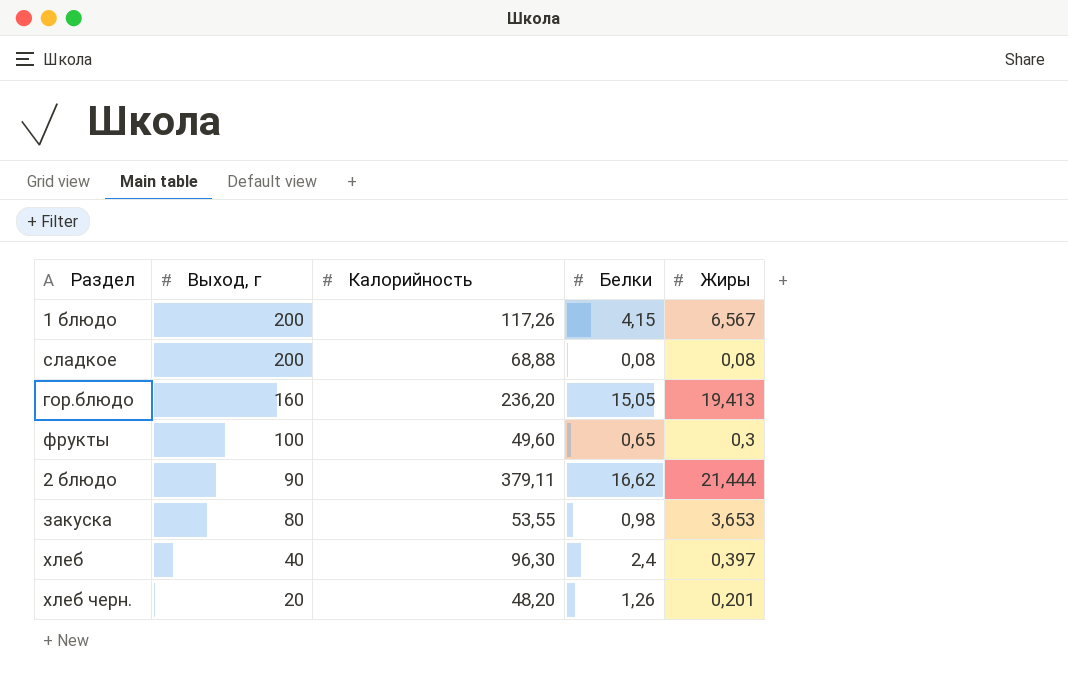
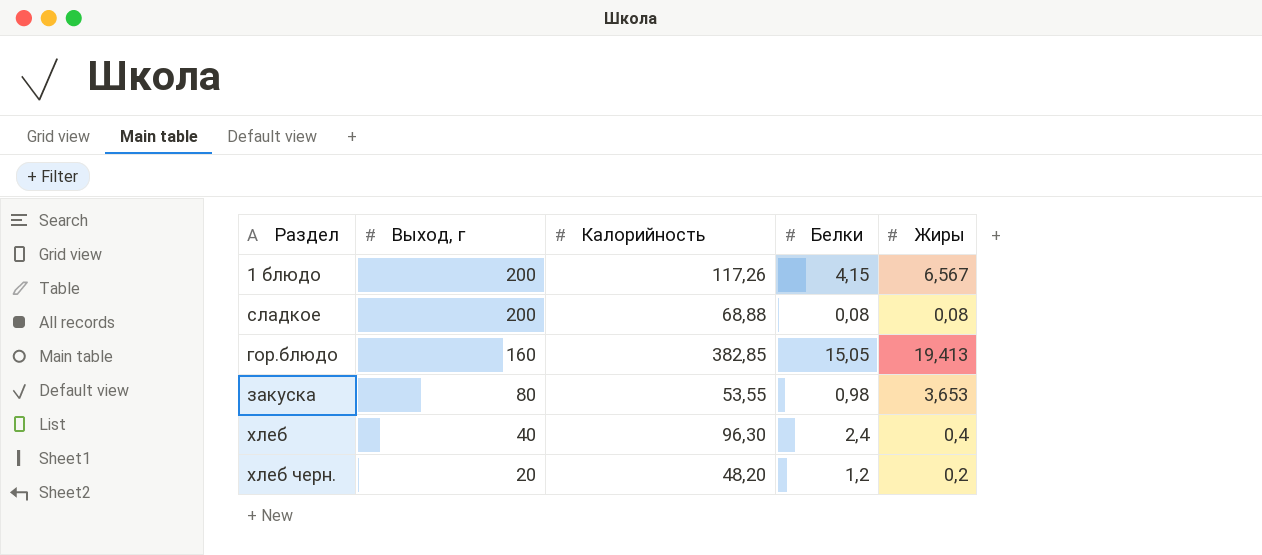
row фрукты: 100 | 49,60 | 0,65 | 0,3 -> none
row 2 блюдо: 90 | 379,11 | 16,62 | 21,444 -> none
гор.блюдо | Калорийность: 236,20 -> 382,85
хлеб | Жиры: 0,397 -> 0,4
хлеб черн. | Белки: 1,26 -> 1,2
хлеб черн. | Жиры: 0,201 -> 0,2

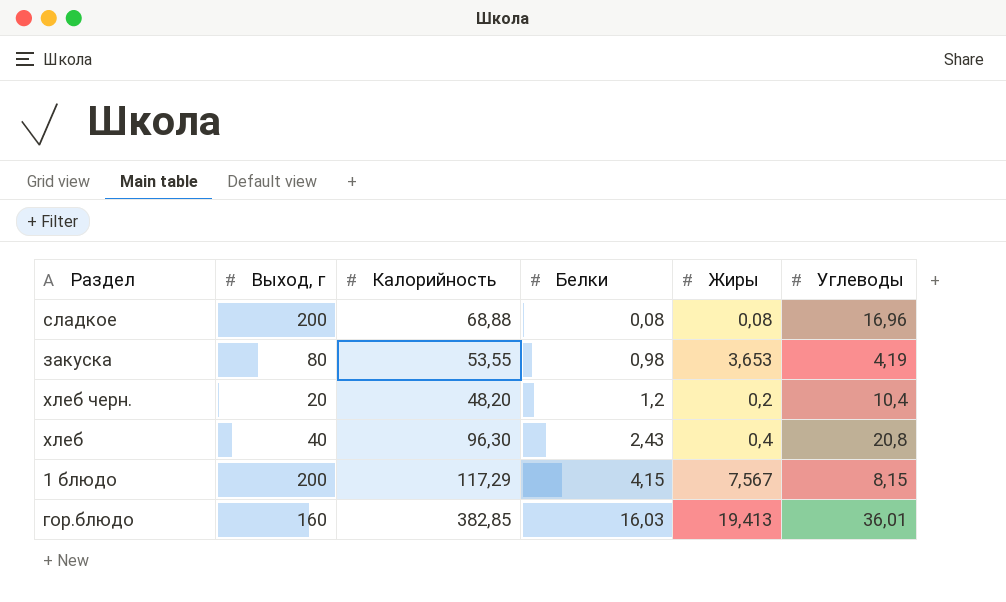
row order: Выход, г descending -> Белки ascending
column Углеводы | position: none -> 6
хлеб | Белки: 2,4 -> 2,43
1 блюдо | Калорийность: 117,26 -> 117,29
1 блюдо | Жиры: 6,567 -> 7,567
гор.блюдо | Белки: 15,05 -> 16,03

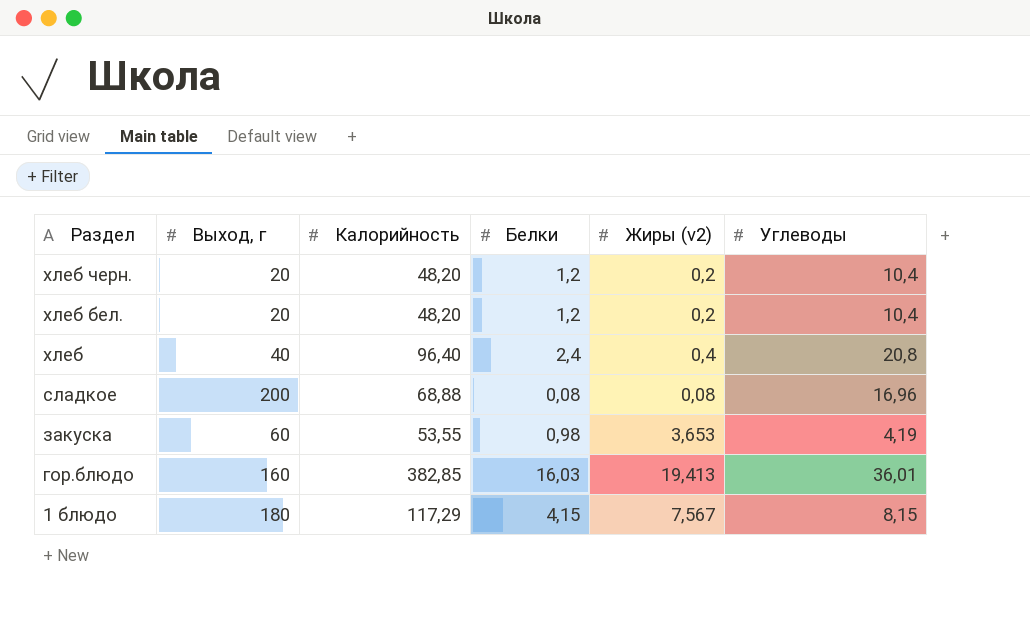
row order: Белки ascending -> Раздел descending
column name: Жиры -> Жиры (v2)
row хлеб бел.: none -> 20 | 48,20 | 1,2 | 0,2 | 10,4
хлеб | Калорийность: 96,30 -> 96,40
хлеб | Белки: 2,43 -> 2,4
закуска | Выход, г: 80 -> 60
1 блюдо | Выход, г: 200 -> 180

